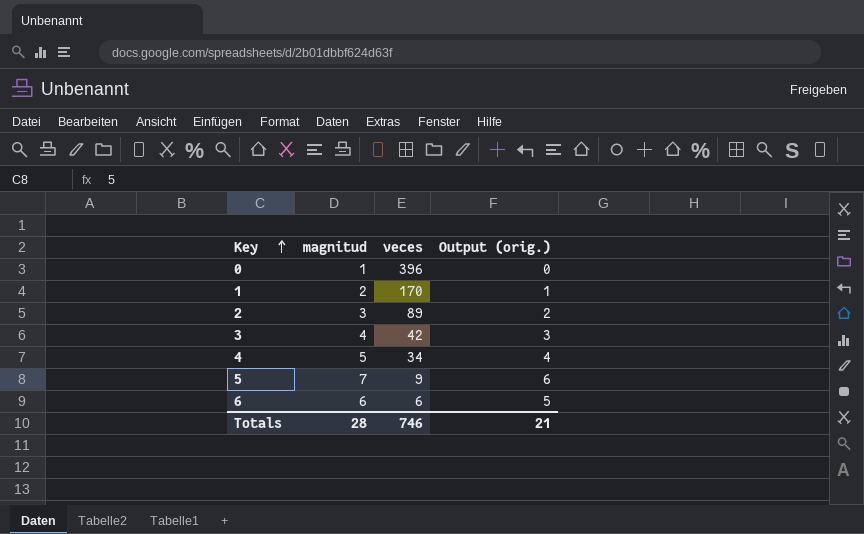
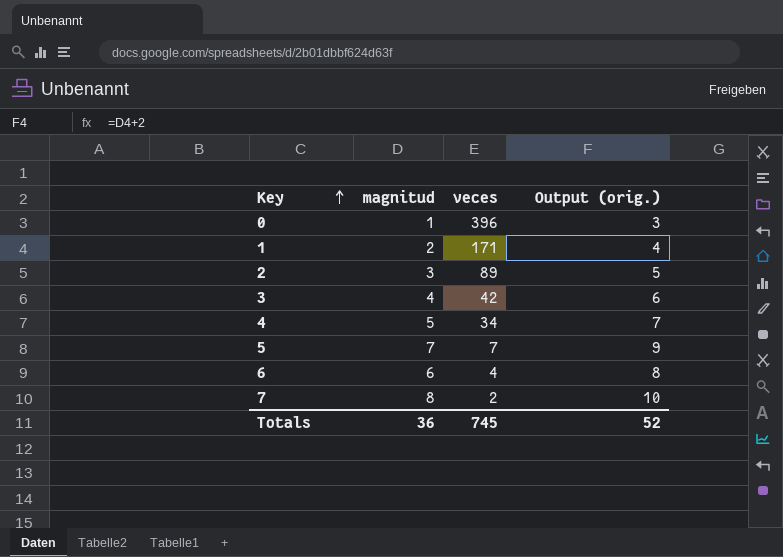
column Output (orig.) | formula: [magnitud] - 1 -> [magnitud] + 2
1 | veces: 170 -> 171
5 | veces: 9 -> 7
6 | veces: 6 -> 4
row 7: none -> 8 | 2 | 10
Totals | magnitud: 28 -> 36
Totals | veces: 746 -> 745
Totals | Output (orig.): 21 -> 52

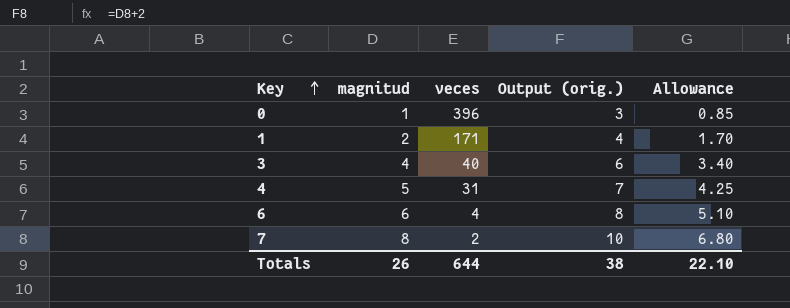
column Allowance | formula: none -> [magnitud] * 0.85
row 2: 3 | 89 | 5 -> none
row 5: 7 | 7 | 9 -> none
3 | veces: 42 -> 40
4 | veces: 34 -> 31
Totals | magnitud: 36 -> 26
Totals | veces: 745 -> 644
Totals | Output (orig.): 52 -> 38

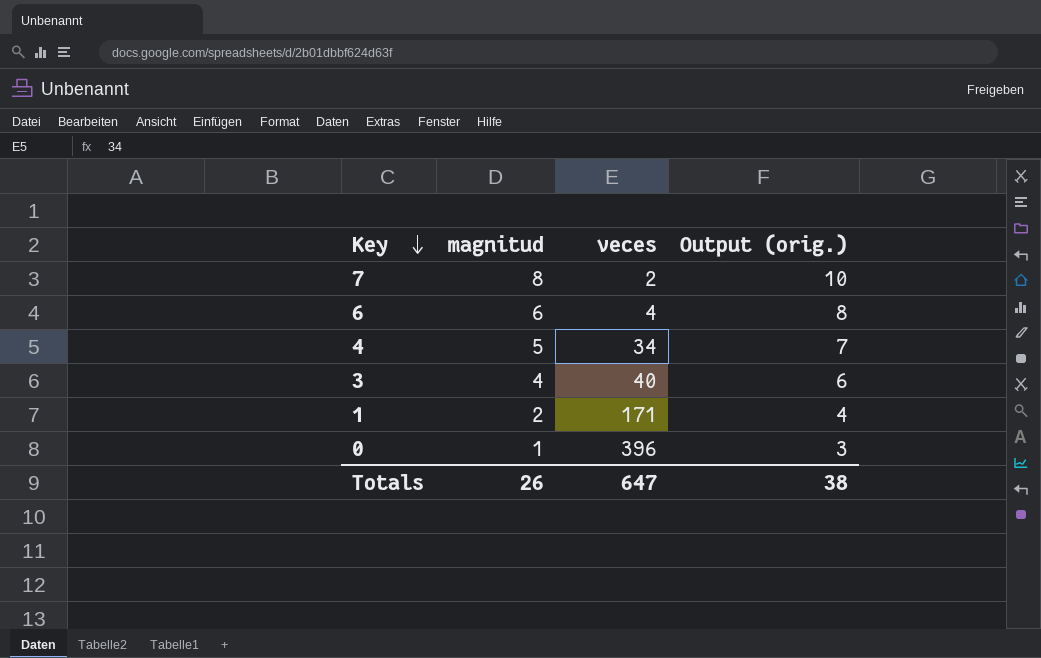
row order: Key ascending -> Key descending
column Allowance | formula: [magnitud] * 0.85 -> none
4 | veces: 31 -> 34
Totals | veces: 644 -> 647

